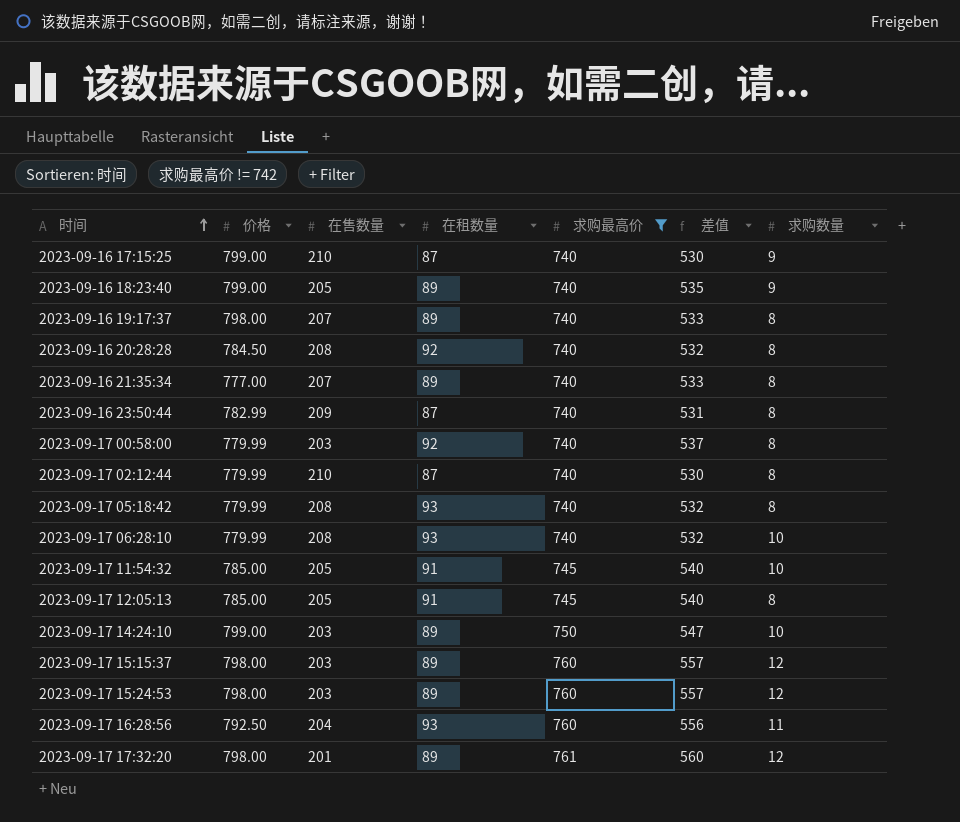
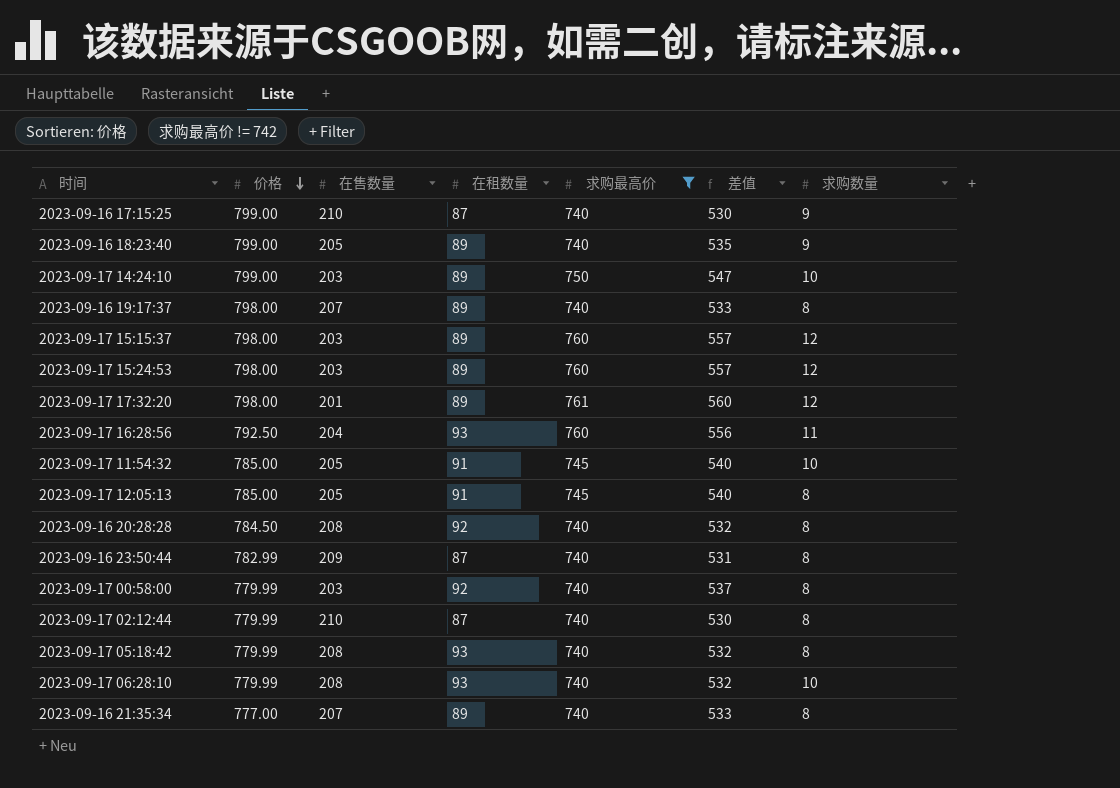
row order: 时间 ascending -> 价格 descending

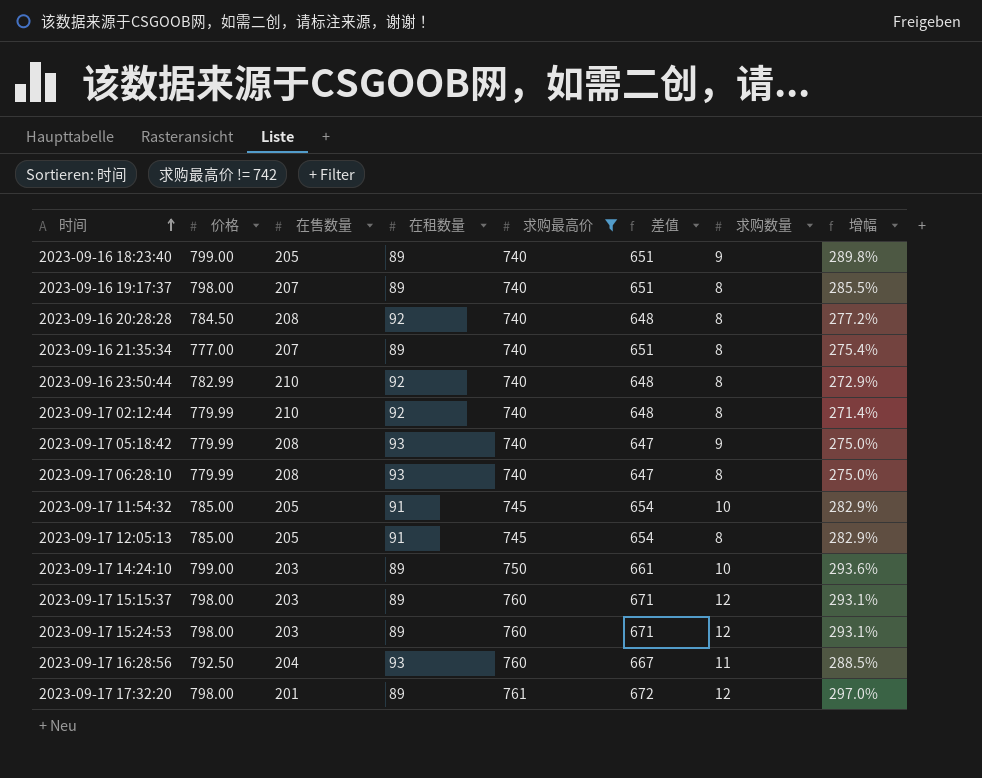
row order: 价格 descending -> 时间 ascending
column 差值 | formula: [求购最高价] - [在售数量] -> [求购最高价] - [在租数量]
column 增幅 | formula: none -> ([价格] - [在售数量]) / [在售数量]
row 2023-09-16 17:15:25: 799.00 | 210 | 87 | 740 | 530 | 9 -> none
row 2023-09-17 00:58:00: 779.99 | 203 | 92 | 740 | 537 | 8 -> none
2023-09-16 23:50:44 | 在售数量: 209 -> 210
2023-09-16 23:50:44 | 在租数量: 87 -> 92
2023-09-17 02:12:44 | 在租数量: 87 -> 92
2023-09-17 05:18:42 | 求购数量: 8 -> 9
2023-09-17 06:28:10 | 求购数量: 10 -> 8

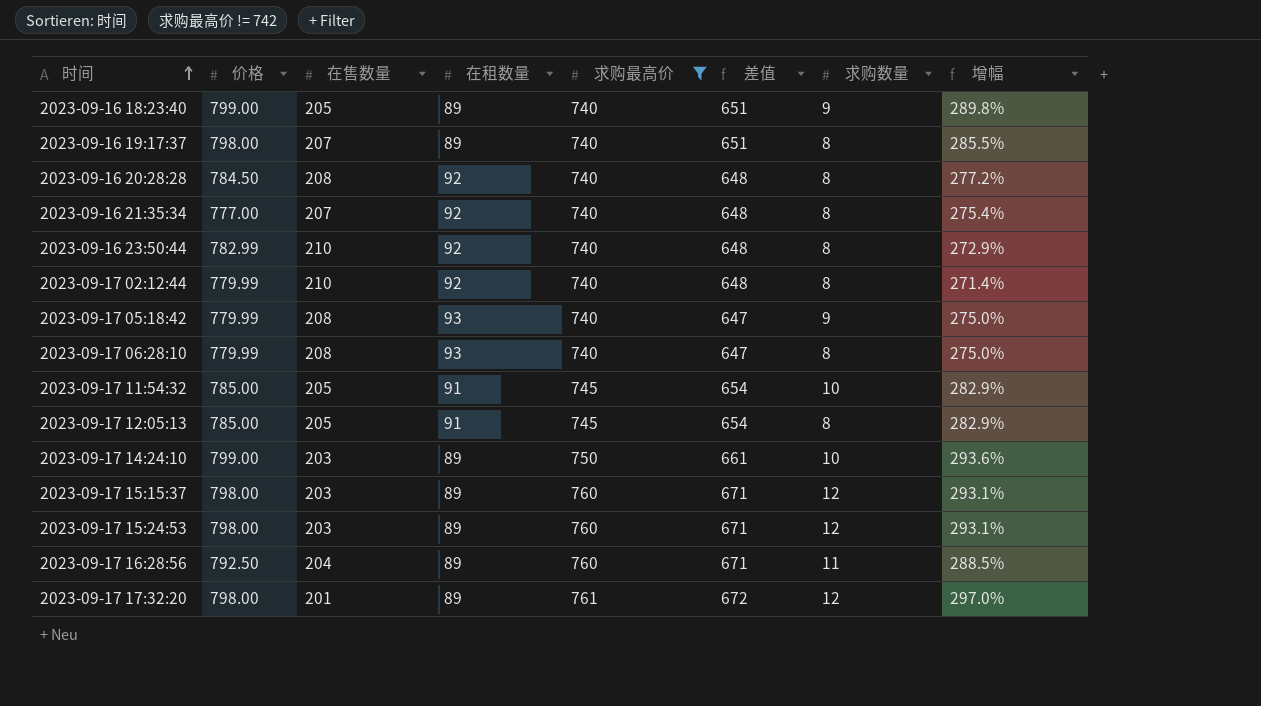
2023-09-16 21:35:34 | 在租数量: 89 -> 92
2023-09-16 21:35:34 | 差值: 651 -> 648
2023-09-17 16:28:56 | 在租数量: 93 -> 89
2023-09-17 16:28:56 | 差值: 667 -> 671

